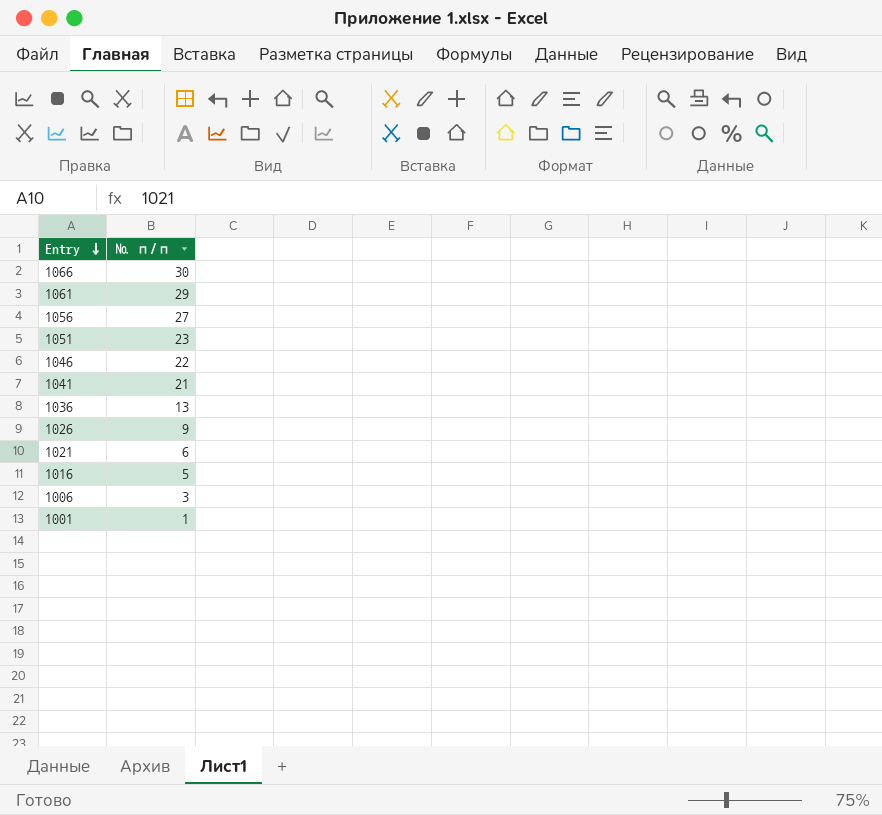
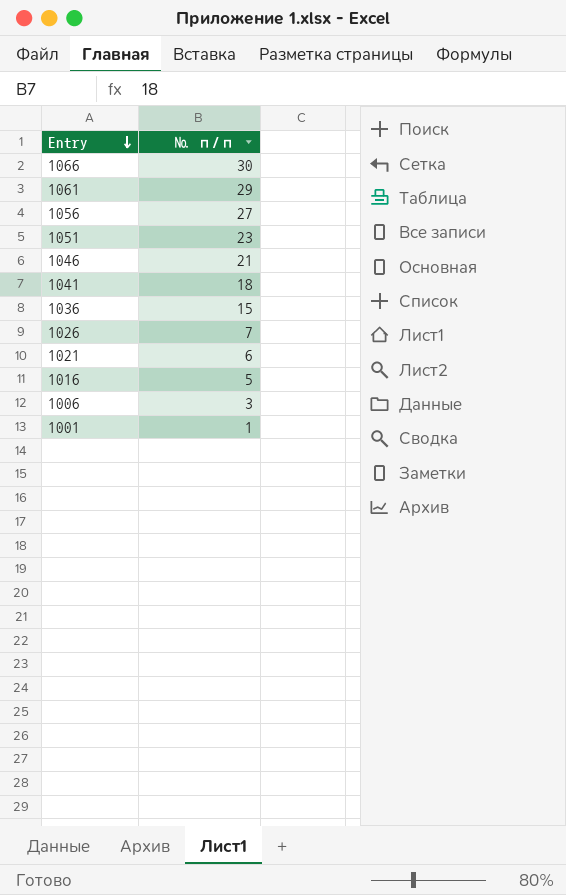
1046 | № п/п: 22 -> 21
1041 | № п/п: 21 -> 18
1036 | № п/п: 13 -> 15
1026 | № п/п: 9 -> 7

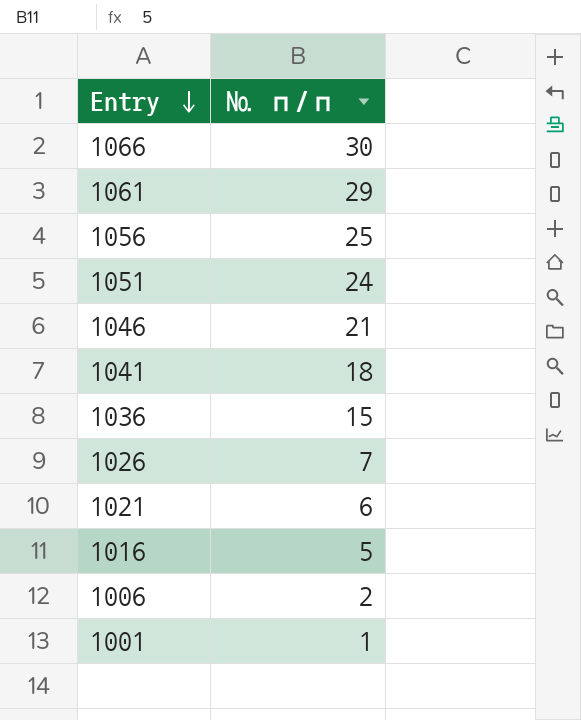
1056 | № п/п: 27 -> 25
1051 | № п/п: 23 -> 24
1006 | № п/п: 3 -> 2

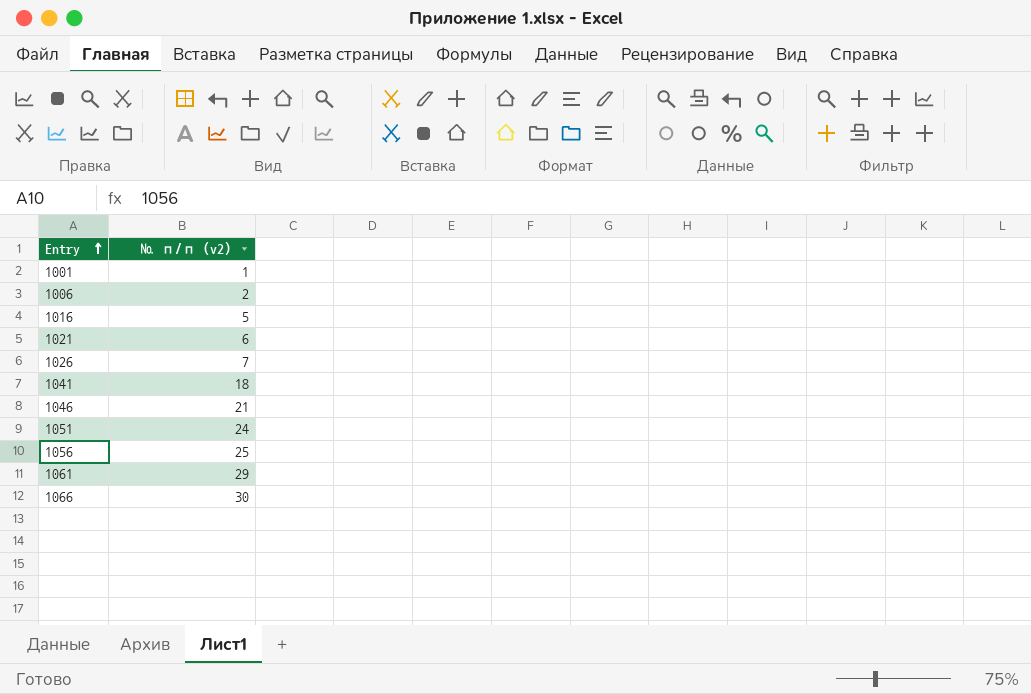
row order: Entry descending -> Entry ascending
column name: № п/п -> № п/п (v2)
row 1036: 15 -> none

